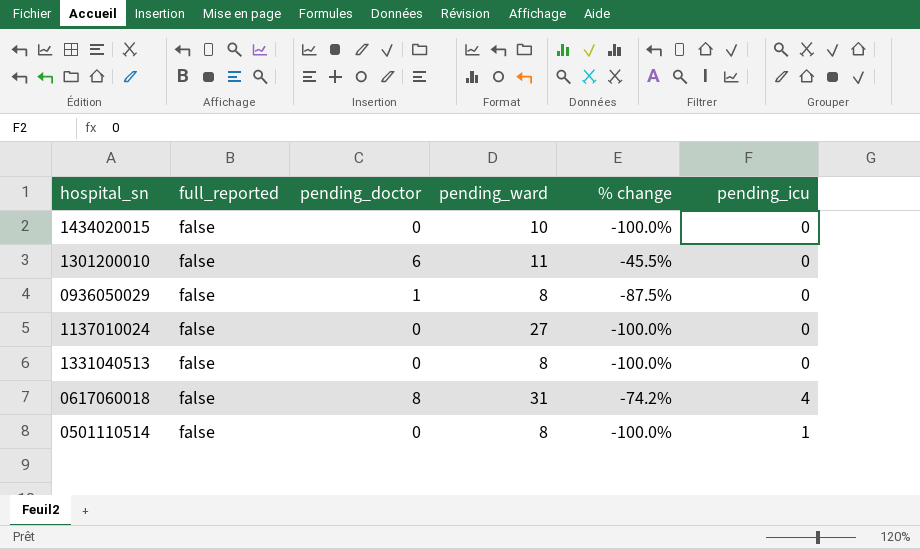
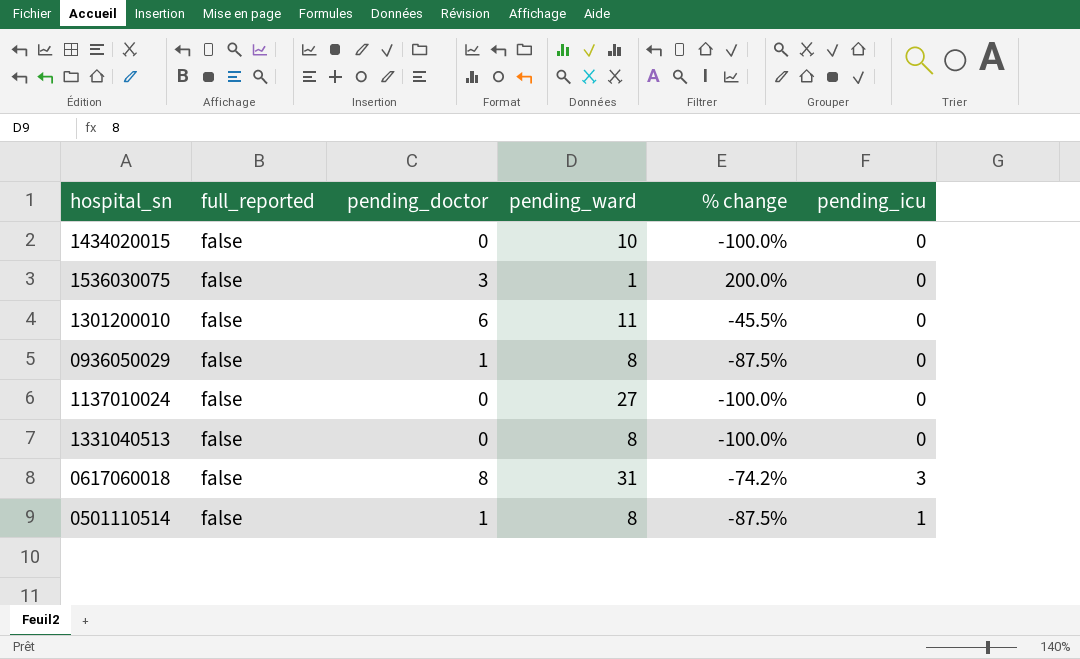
row 1536030075: none -> false | 3 | 1 | 200.0% | 0
0617060018 | pending_icu: 4 -> 3
0501110514 | pending_doctor: 0 -> 1
0501110514 | % change: -100.0% -> -87.5%

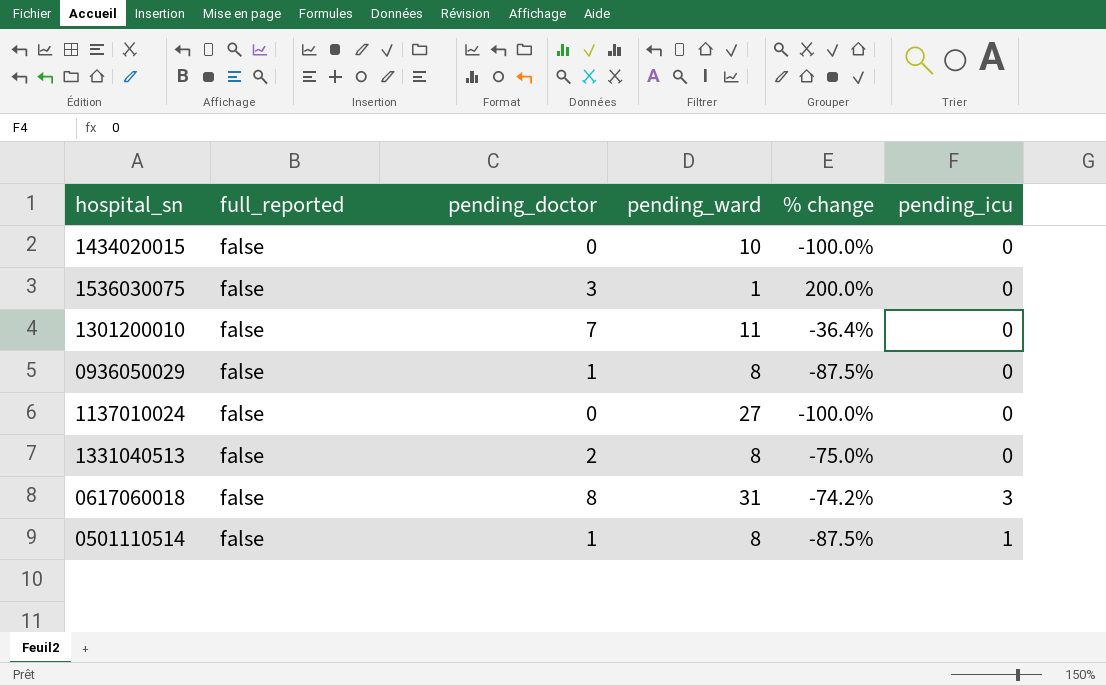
1301200010 | pending_doctor: 6 -> 7
1301200010 | % change: -45.5% -> -36.4%
1331040513 | pending_doctor: 0 -> 2
1331040513 | % change: -100.0% -> -75.0%

